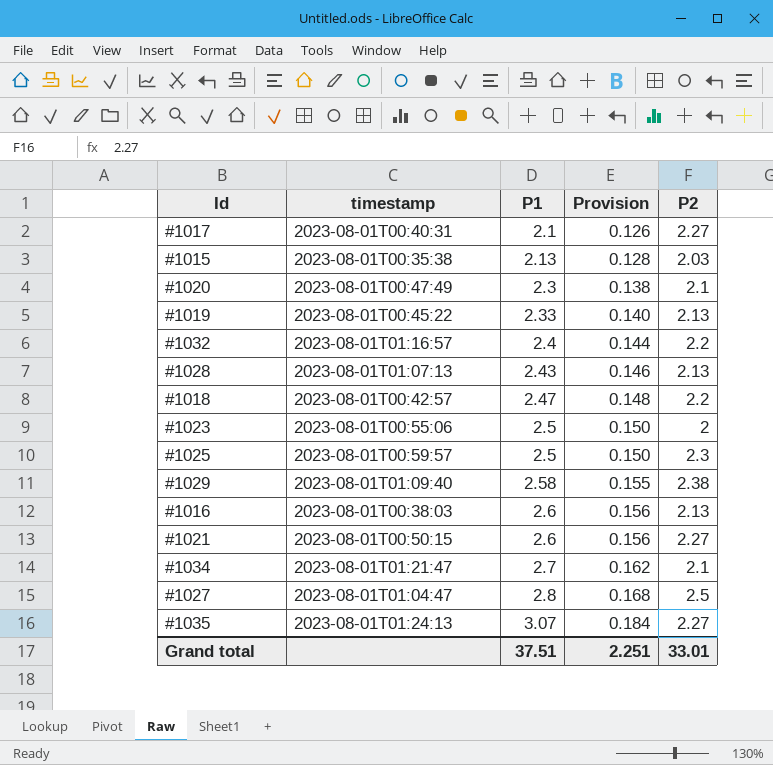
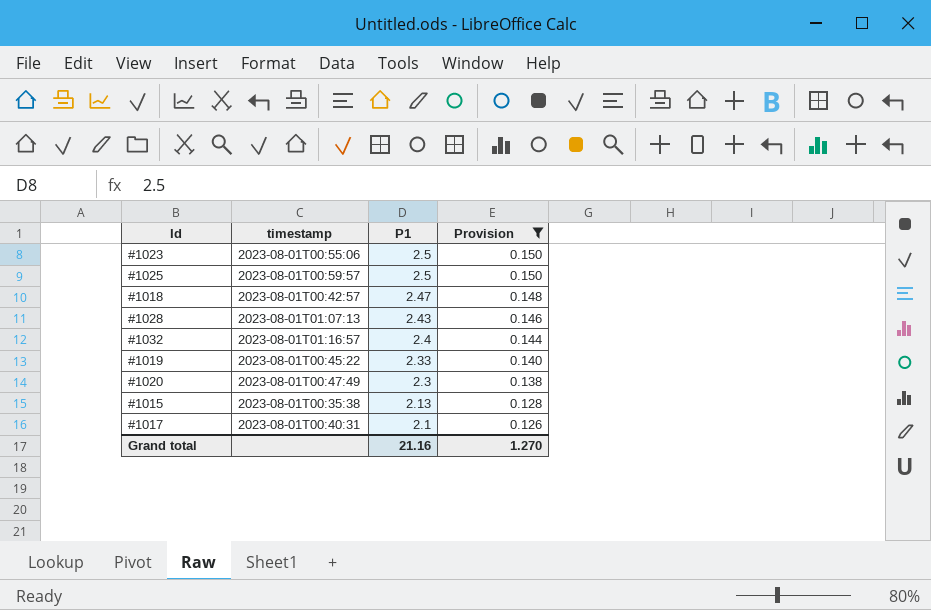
filter: none -> Provision <= 0.150
row order: P1 ascending -> P1 descending
column P2 | position: 5 -> none
Grand total | P1: 37.51 -> 21.16
Grand total | Provision: 2.251 -> 1.270

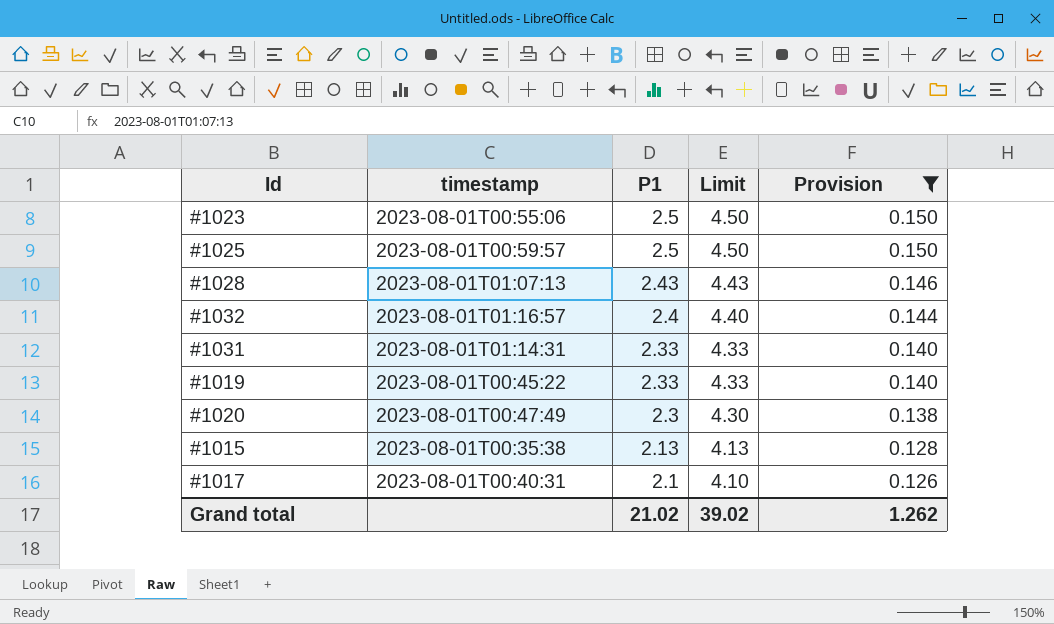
column Limit | formula: none -> [P1] + 2
row #1018: 2023-08-01T00:42:57 | 2.47 | 0.148 -> none
row #1031: none -> 2023-08-01T01:14:31 | 2.33 | 4.33 | 0.140
Grand total | P1: 21.16 -> 21.02
Grand total | Provision: 1.270 -> 1.262

